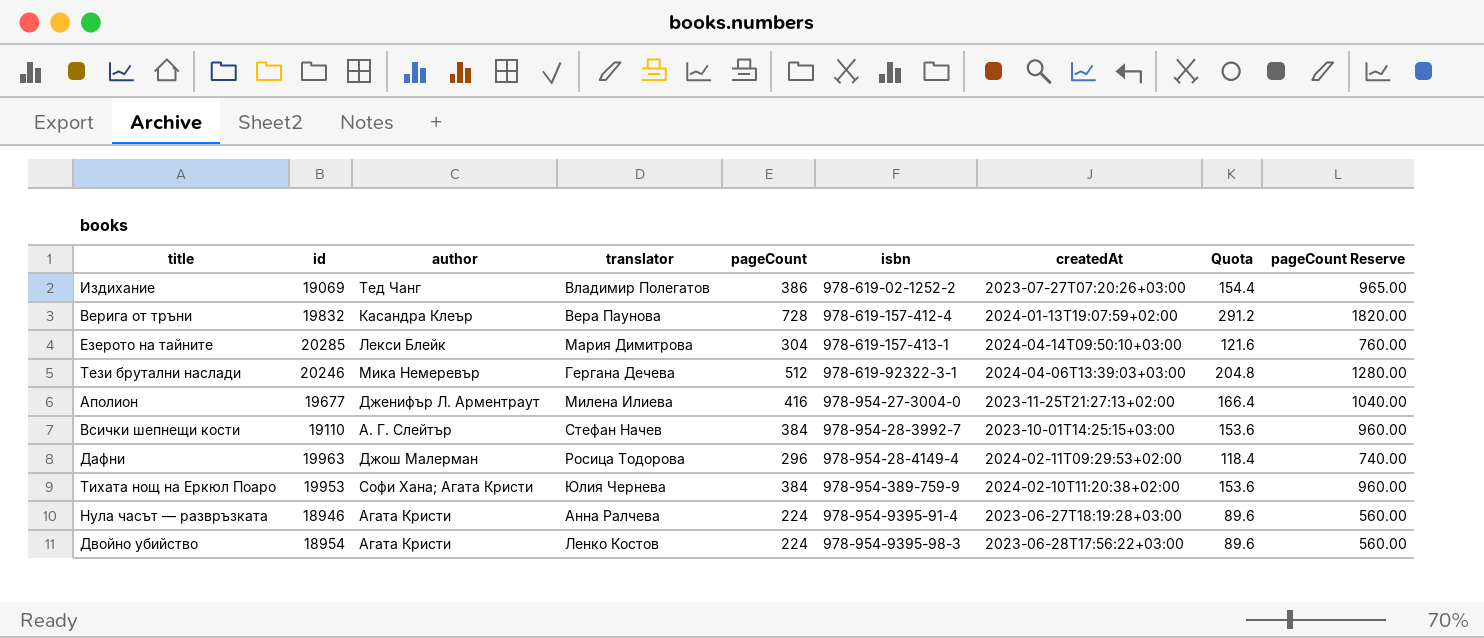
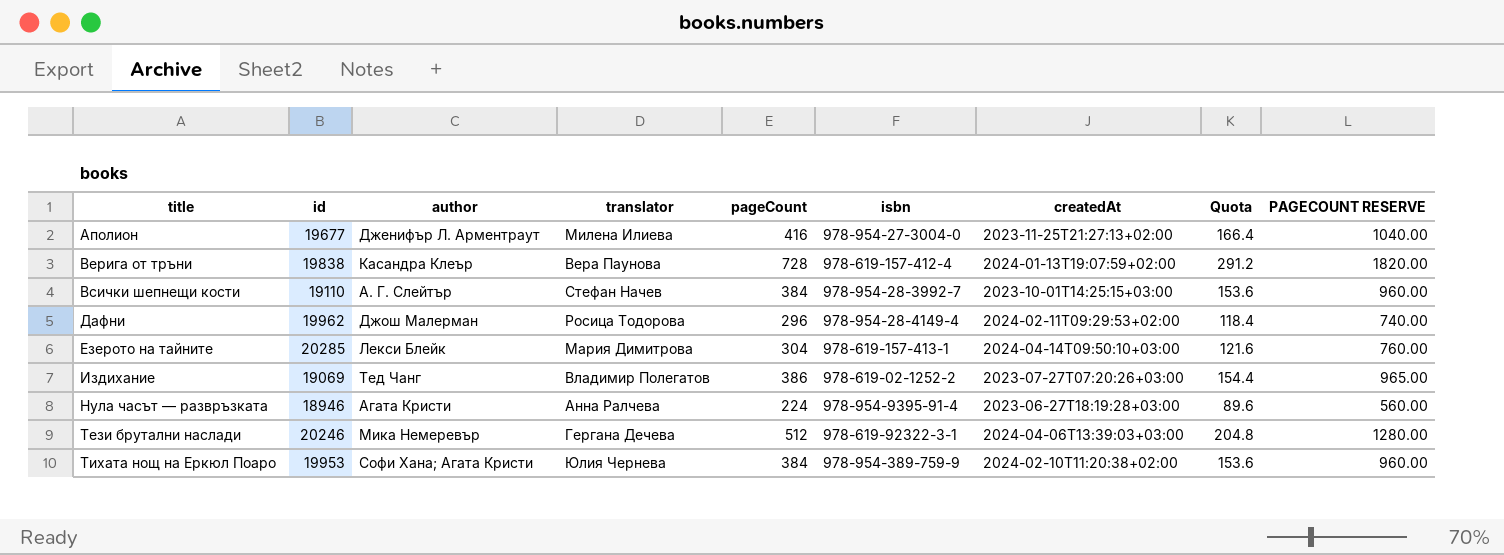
row order: isbn ascending -> title ascending
column name: pageCount Reserve -> PAGECOUNT RESERVE
row Двойно убийство: 18954 | Агата Кристи | Ленко Костов | 224 | 978-954-9395-98-3 | 2023-06-28T17:56:22+03:00 | 89.6 | 560.00 -> none
Верига от тръни | id: 19832 -> 19838
Дафни | id: 19963 -> 19962

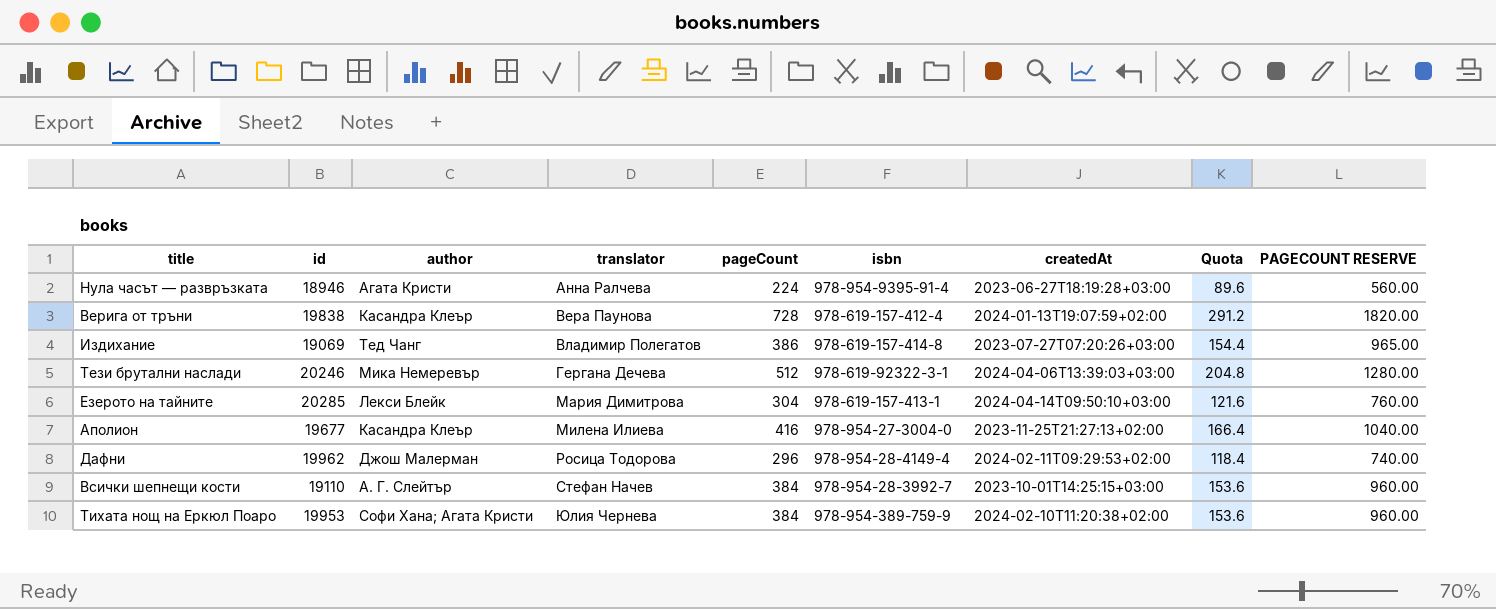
row order: title ascending -> translator ascending
Издихание | isbn: 978-619-02-1252-2 -> 978-619-157-414-8
Аполион | author: Дженифър Л. Арментраут -> Касандра Клеър

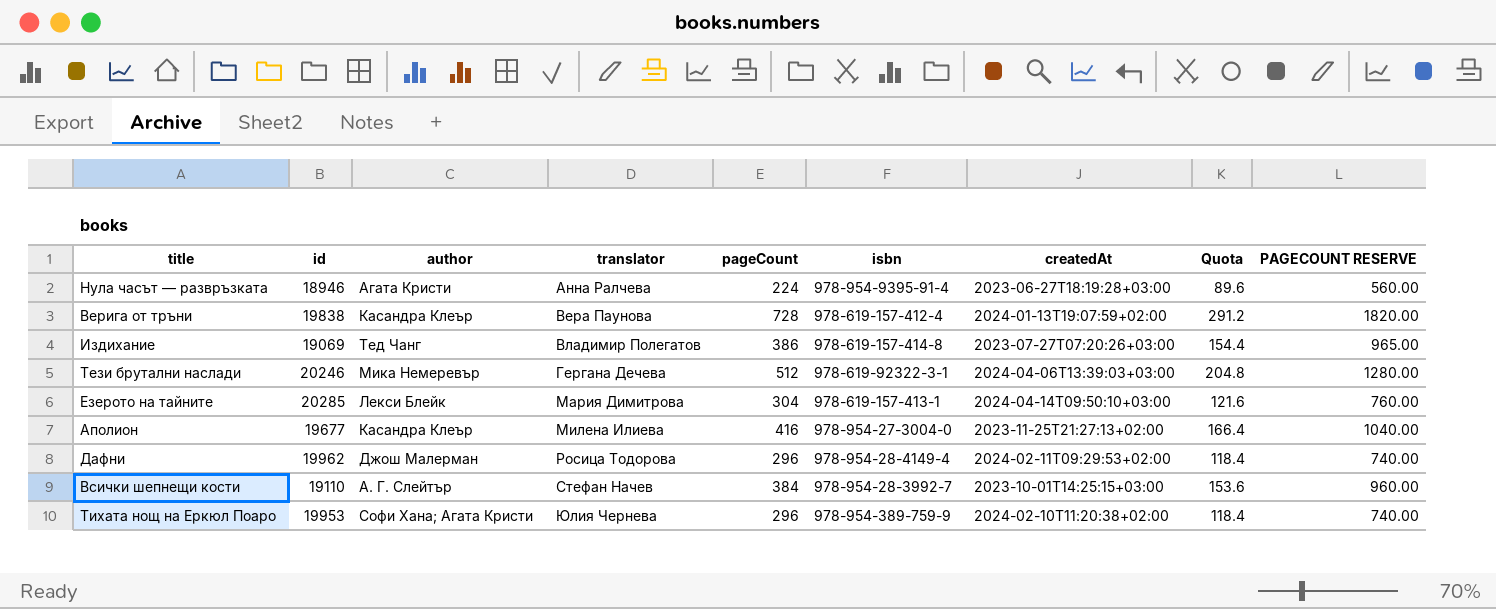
Тихата нощ на Еркюл Поаро | pageCount: 384 -> 296
Тихата нощ на Еркюл Поаро | Quota: 153.6 -> 118.4
Тихата нощ на Еркюл Поаро | PAGECOUNT RESERVE: 960.00 -> 740.00

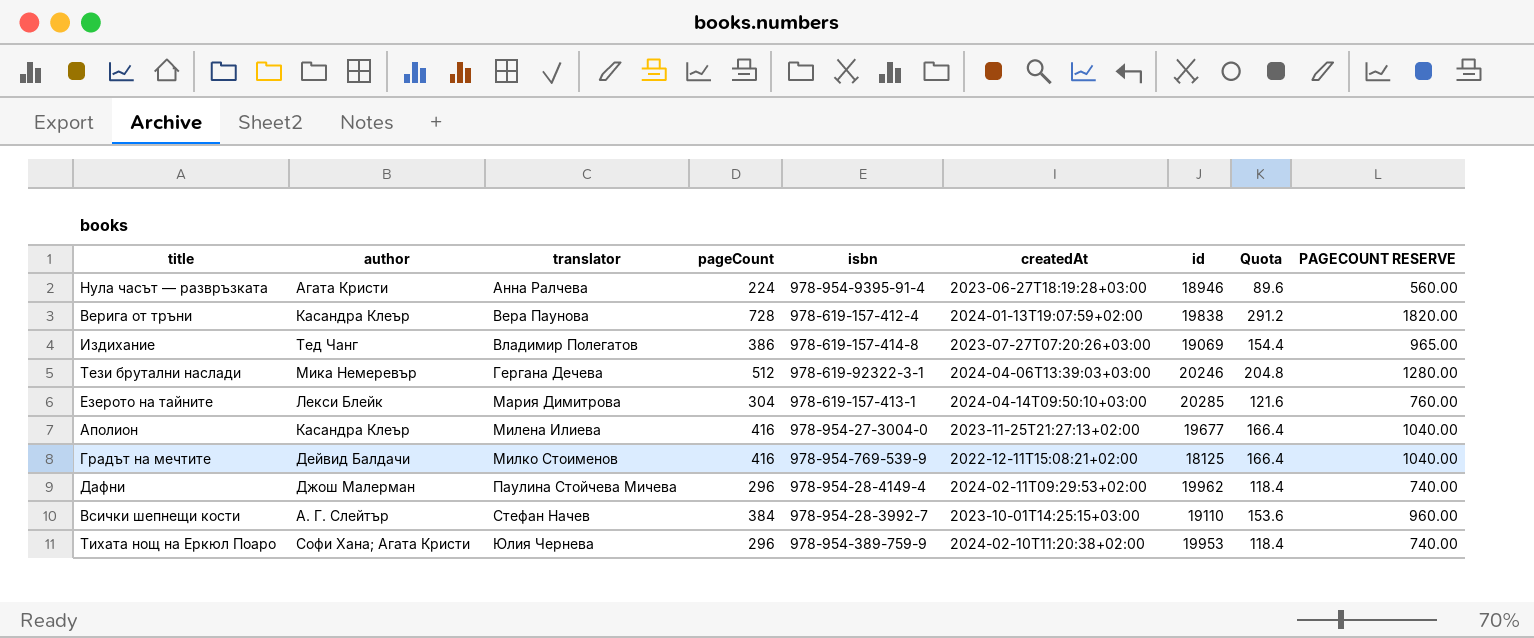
column id | position: 2 -> 7
row Градът на мечтите: none -> Дейвид Балдачи | Милко Стоименов | 416 | 978-954-769-539-9 | 2022-12-11T15:08:21+02:00 | 18125 | 166.4 | 1040.00
Дафни | translator: Росица Тодорова -> Паулина Стойчева Мичева

